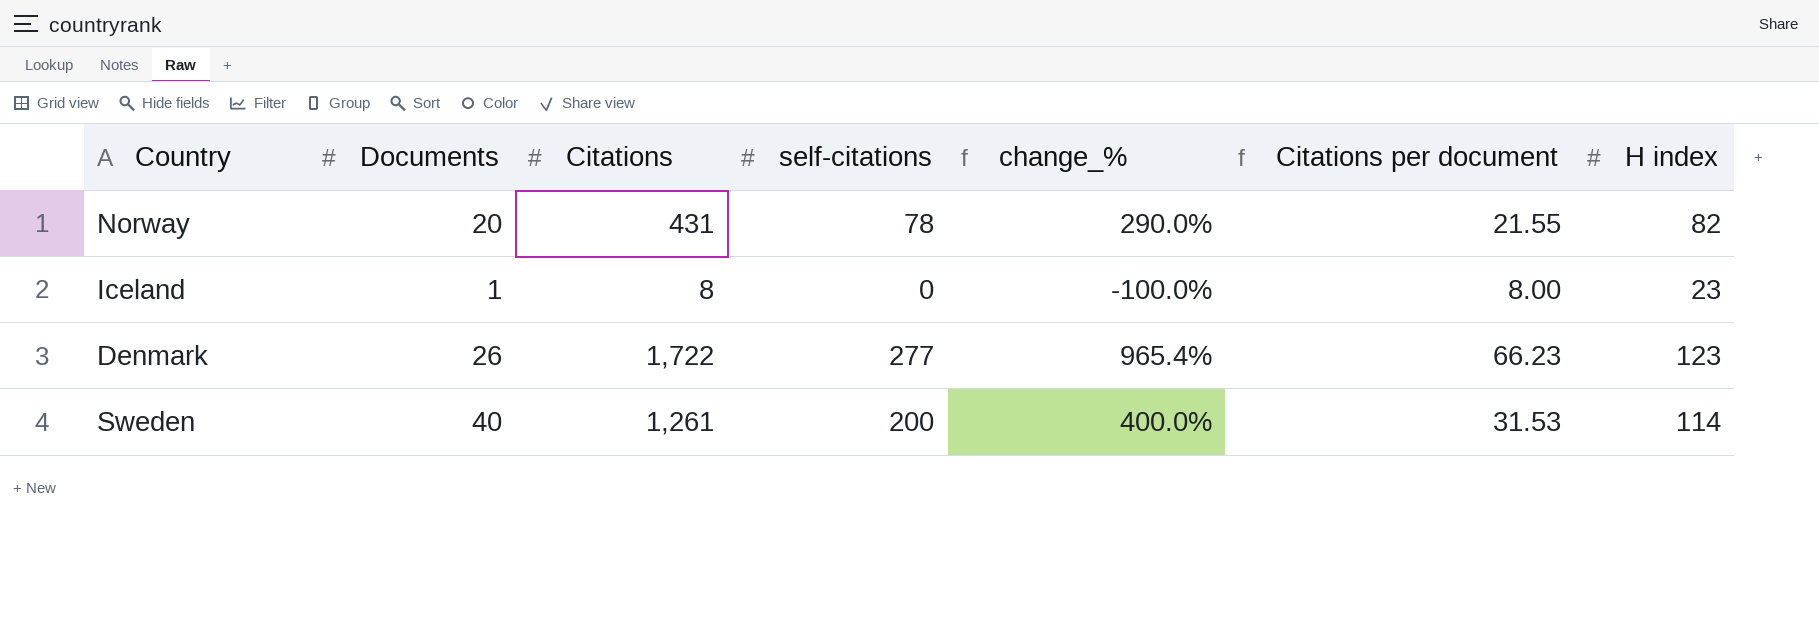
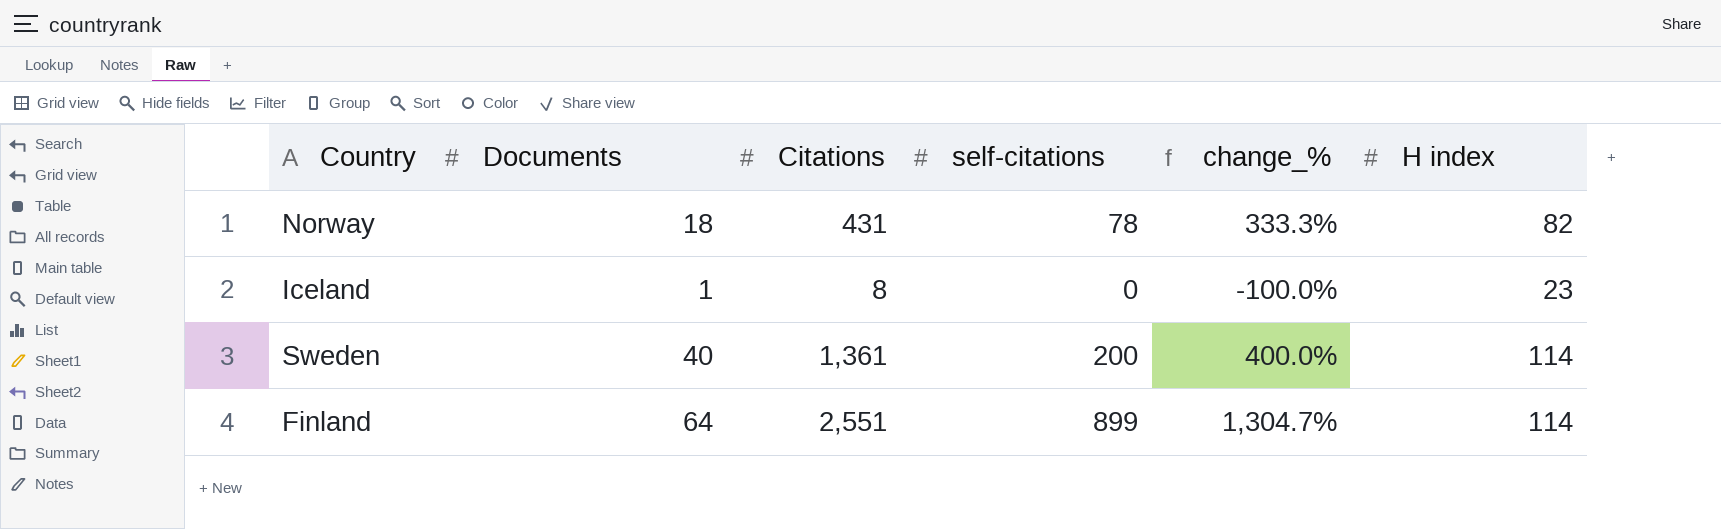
column Citations per document | formula: [Citations] / [Documents] -> none
row Denmark: 26 | 1,722 | 277 | 965.4% | 66.23 | 123 -> none
Norway | Documents: 20 -> 18
Norway | change_%: 290.0% -> 333.3%
Sweden | Citations: 1,261 -> 1,361
row Finland: none -> 64 | 2,551 | 899 | 1,304.7% | 114

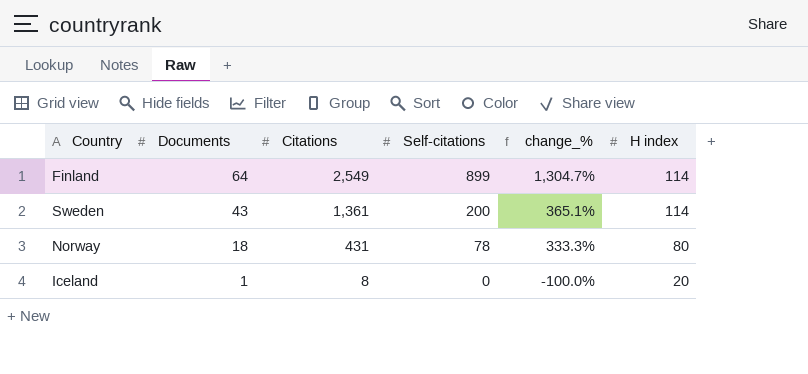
row order: none -> Documents descending
column name: self-citations -> Self-citations
Finland | Citations: 2,551 -> 2,549
Sweden | Documents: 40 -> 43
Sweden | change_%: 400.0% -> 365.1%
Norway | H index: 82 -> 80
Iceland | H index: 23 -> 20

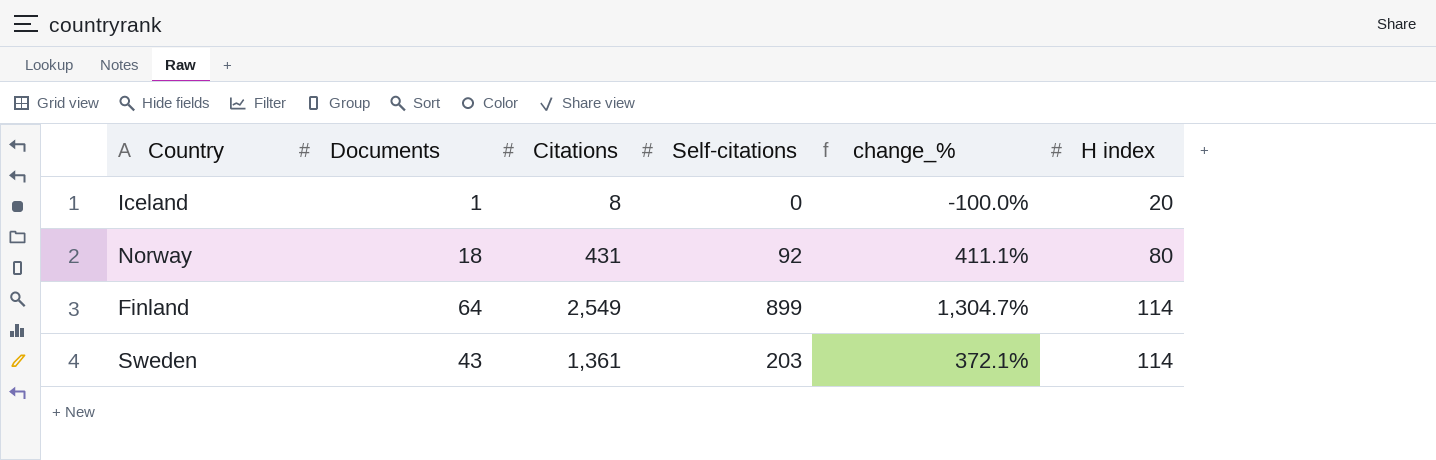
row order: Documents descending -> H index ascending
Norway | Self-citations: 78 -> 92
Norway | change_%: 333.3% -> 411.1%
Sweden | Self-citations: 200 -> 203
Sweden | change_%: 365.1% -> 372.1%

